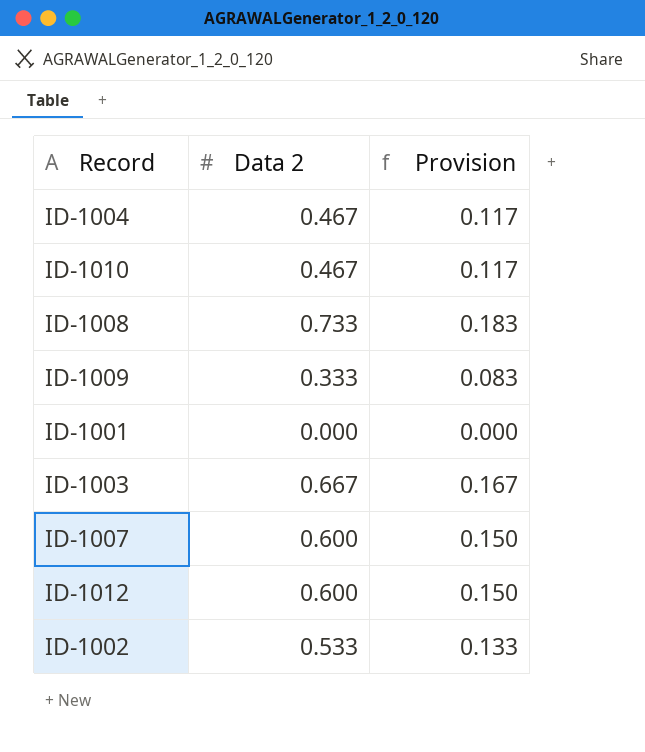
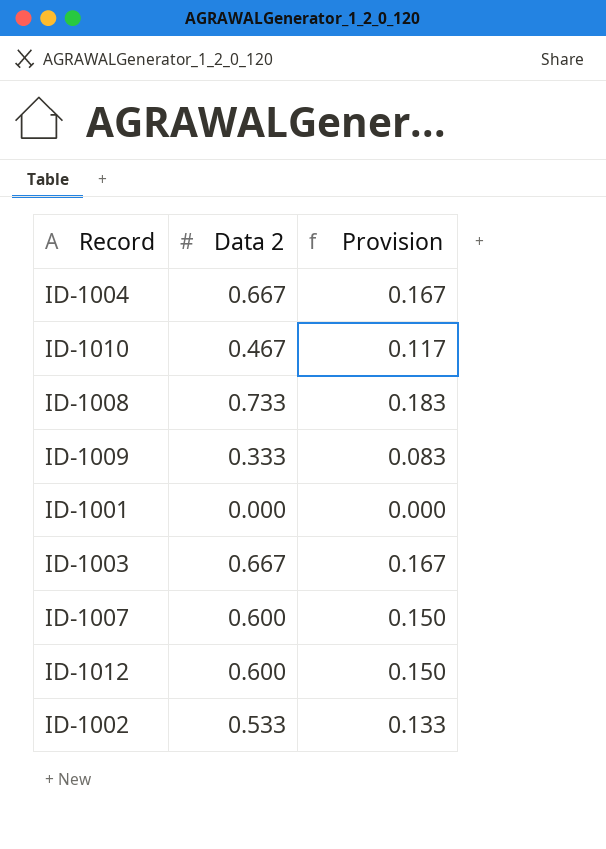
ID-1004 | Data 2: 0.467 -> 0.667
ID-1004 | Provision: 0.117 -> 0.167

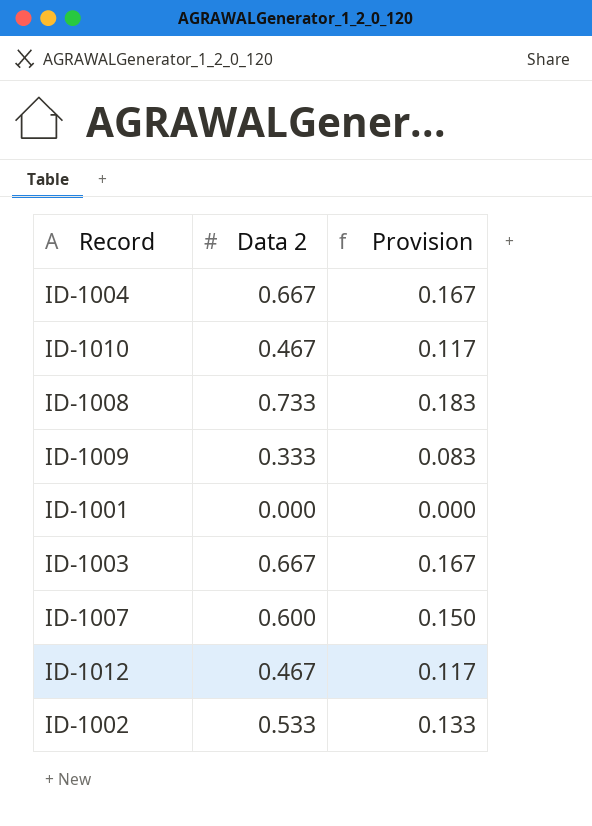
ID-1012 | Data 2: 0.600 -> 0.467
ID-1012 | Provision: 0.150 -> 0.117

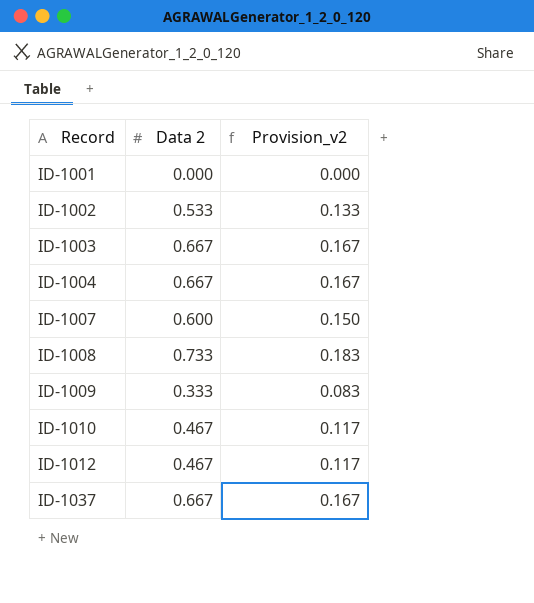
row order: none -> Record ascending
column name: Provision -> Provision_v2
row ID-1037: none -> 0.667 | 0.167

